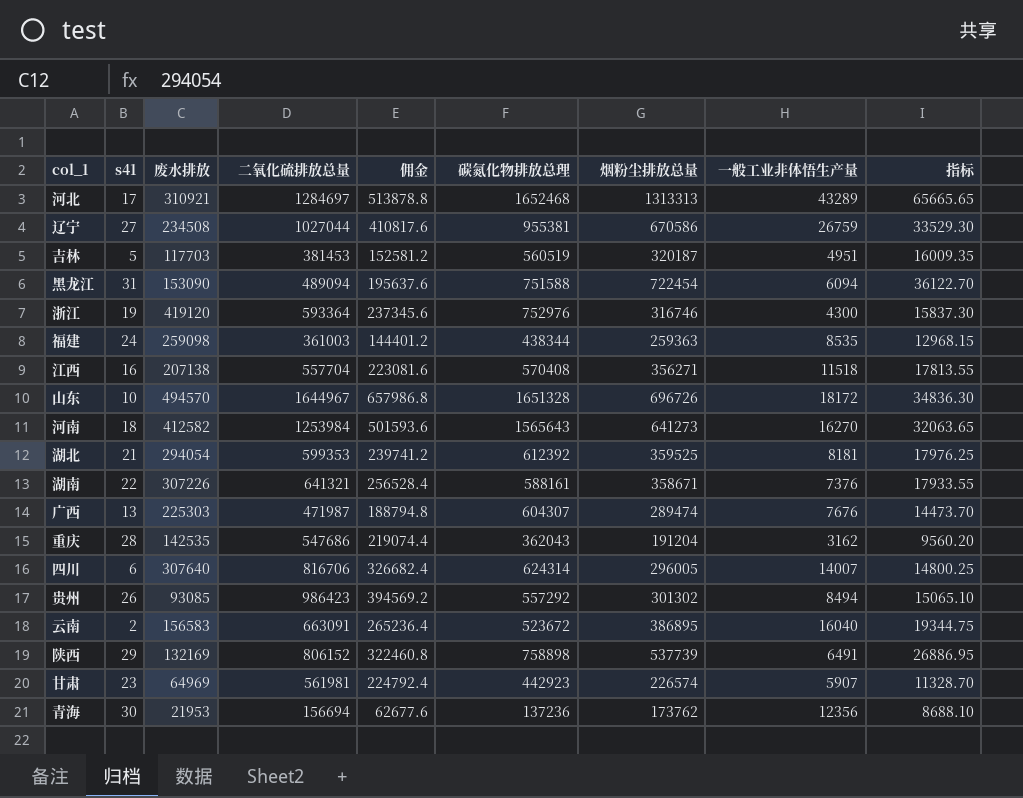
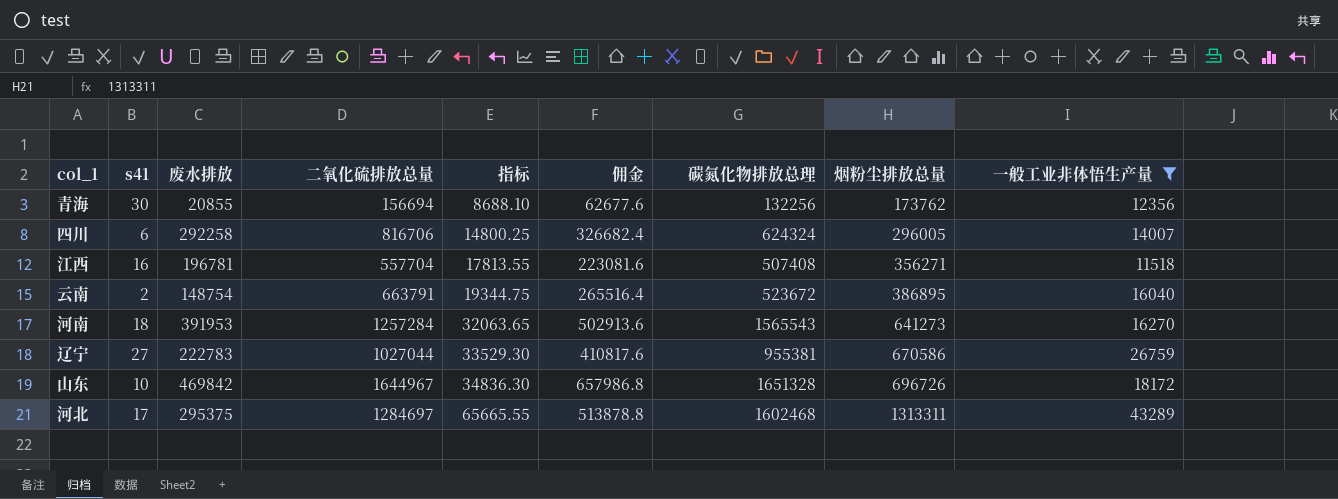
filter: none -> 一般工业非体悟生产量 >= 11518
row order: none -> 指标 ascending
column 指标 | position: 9 -> 5
青海 | 废水排放: 21953 -> 20855
青海 | 碳氮化物排放总理: 137236 -> 132256
四川 | 废水排放: 307640 -> 292258
四川 | 碳氮化物排放总理: 624314 -> 624324
江西 | 废水排放: 207138 -> 196781
江西 | 碳氮化物排放总理: 570408 -> 507408
云南 | 废水排放: 156583 -> 148754
云南 | 二氧化硫排放总量: 663091 -> 663791
云南 | 佣金: 265236.4 -> 265516.4
河南 | 废水排放: 412582 -> 391953
河南 | 二氧化硫排放总量: 1253984 -> 1257284
河南 | 佣金: 501593.6 -> 502913.6
河南 | 碳氮化物排放总理: 1565643 -> 1565543
辽宁 | 废水排放: 234508 -> 222783
山东 | 废水排放: 494570 -> 469842
河北 | 废水排放: 310921 -> 295375
河北 | 指标: 65665.65 -> 65665.55
河北 | 碳氮化物排放总理: 1652468 -> 1602468
河北 | 烟粉尘排放总量: 1313313 -> 1313311

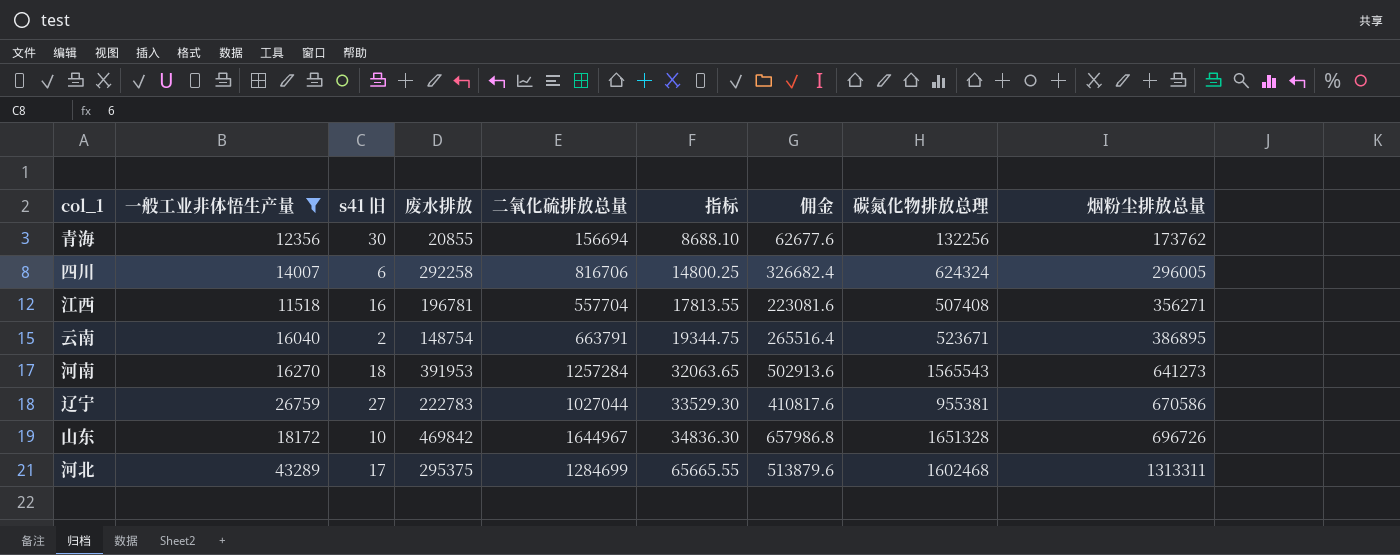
column 一般工业非体悟生产量 | position: 9 -> 2
column name: s41 -> s41 旧
云南 | 碳氮化物排放总理: 523672 -> 523671
河北 | 二氧化硫排放总量: 1284697 -> 1284699
河北 | 佣金: 513878.8 -> 513879.6

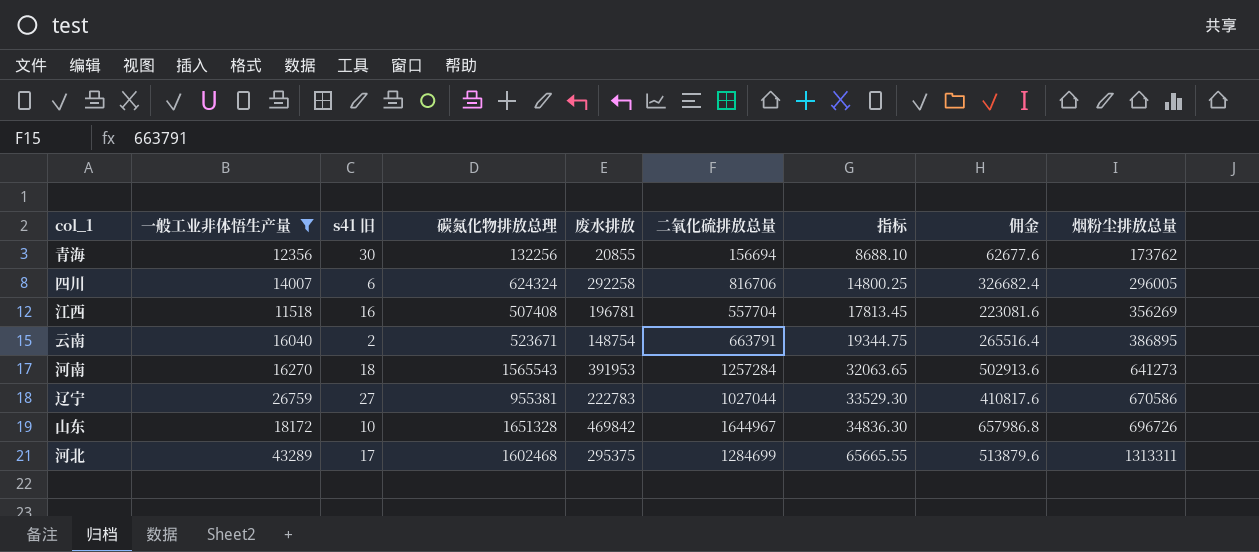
column 碳氮化物排放总理 | position: 8 -> 4
江西 | 指标: 17813.55 -> 17813.45
江西 | 烟粉尘排放总量: 356271 -> 356269

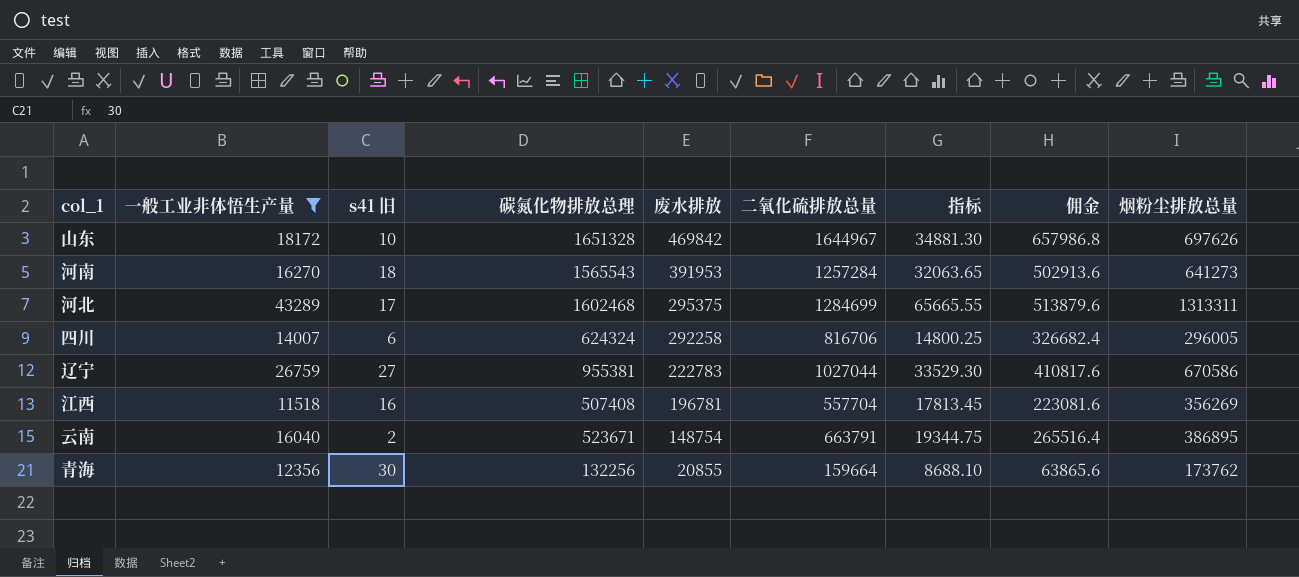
row order: 指标 ascending -> 废水排放 descending
山东 | 指标: 34836.30 -> 34881.30
山东 | 烟粉尘排放总量: 696726 -> 697626
青海 | 二氧化硫排放总量: 156694 -> 159664
青海 | 佣金: 62677.6 -> 63865.6

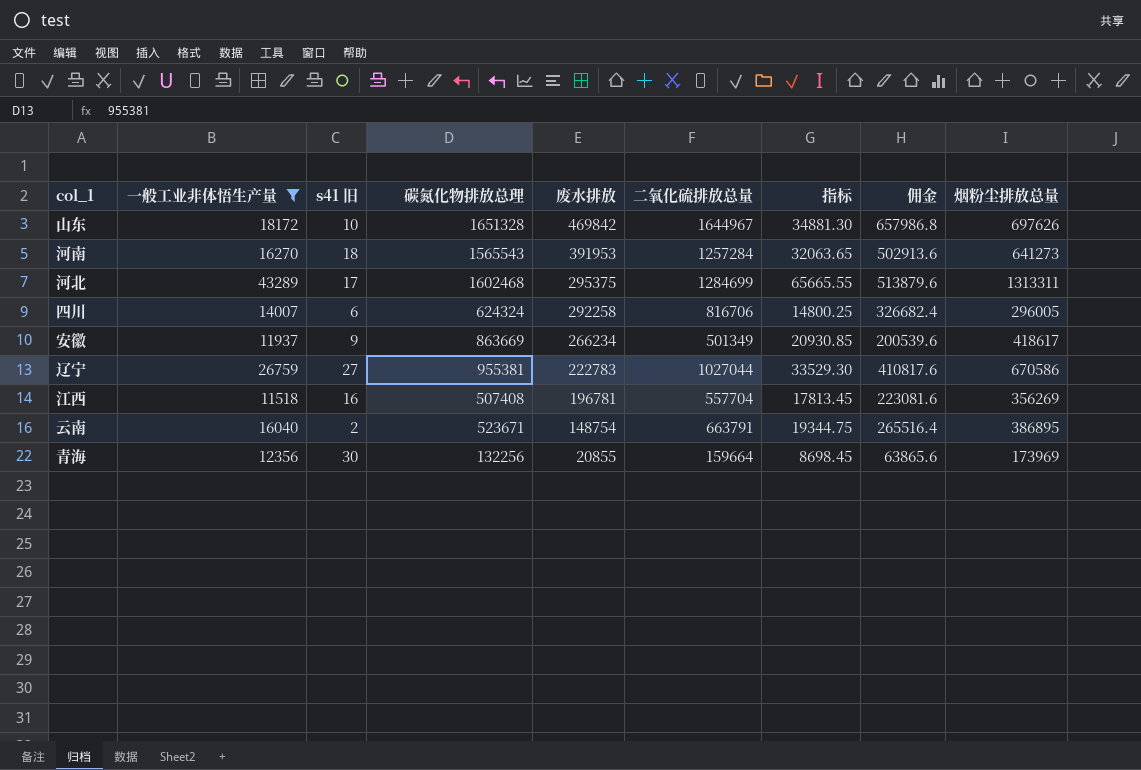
row 安徽: none -> 11937 | 9 | 863669 | 266234 | 501349 | 20930.85 | 200539.6 | 418617
青海 | 指标: 8688.10 -> 8698.45
青海 | 烟粉尘排放总量: 173762 -> 173969

